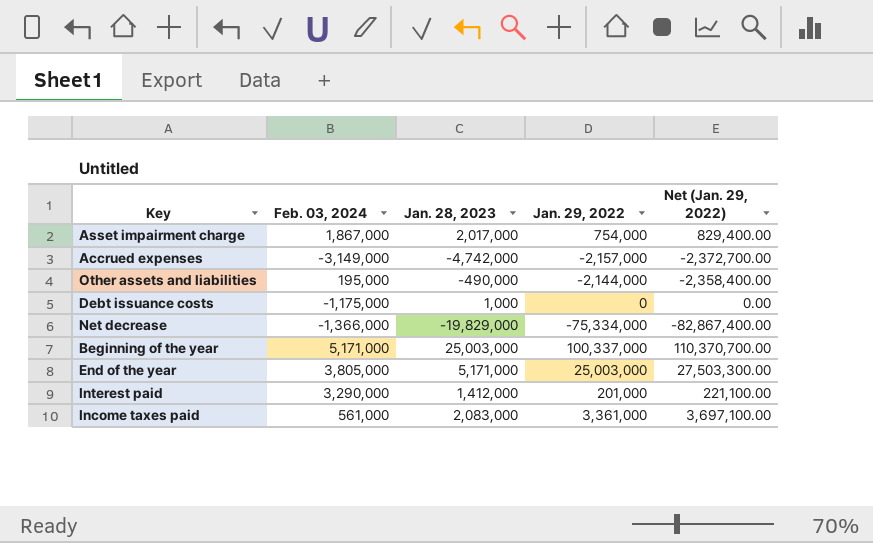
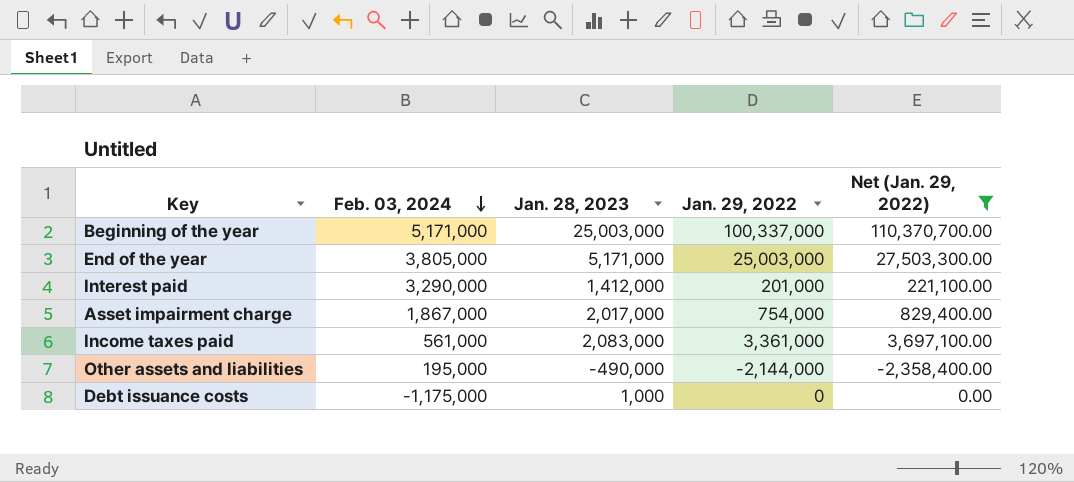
filter: none -> Net (Jan. 29, 2022) >= -2,358,400.00
row order: none -> Feb. 03, 2024 descending

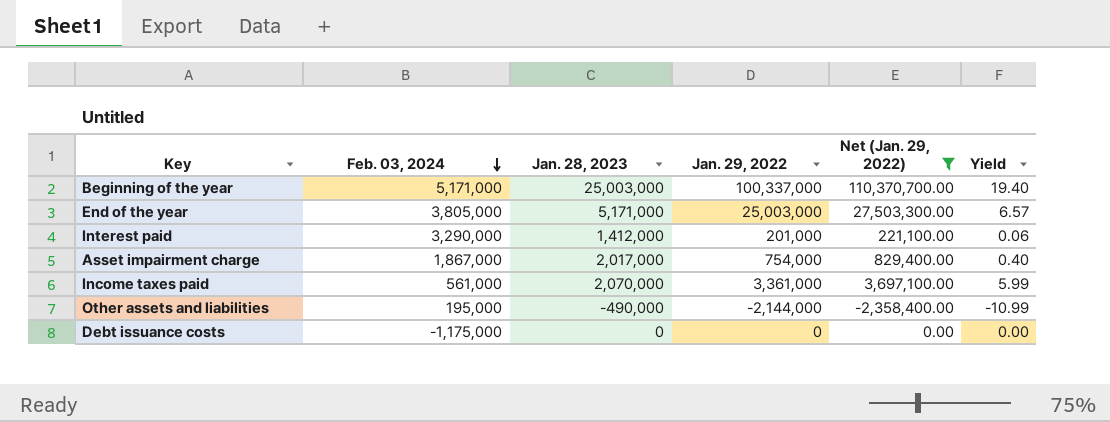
column Yield | formula: none -> [Jan. 29, 2022] / [Feb. 03, 2024]
Income taxes paid | Jan. 28, 2023: 2,083,000 -> 2,070,000
Debt issuance costs | Jan. 28, 2023: 1,000 -> 0

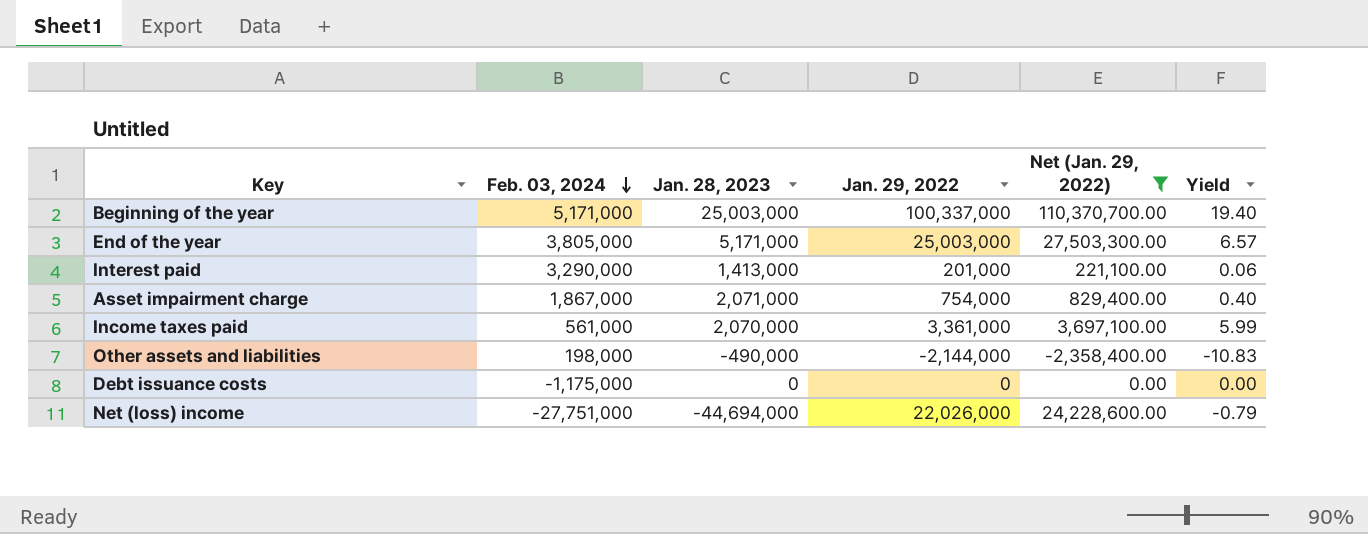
Interest paid | Jan. 28, 2023: 1,412,000 -> 1,413,000
Asset impairment charge | Jan. 28, 2023: 2,017,000 -> 2,071,000
Other assets and liabilities | Feb. 03, 2024: 195,000 -> 198,000
Other assets and liabilities | Yield: -10.99 -> -10.83
row Net (loss) income: none -> -27,751,000 | -44,694,000 | 22,026,000 | 24,228,600.00 | -0.79

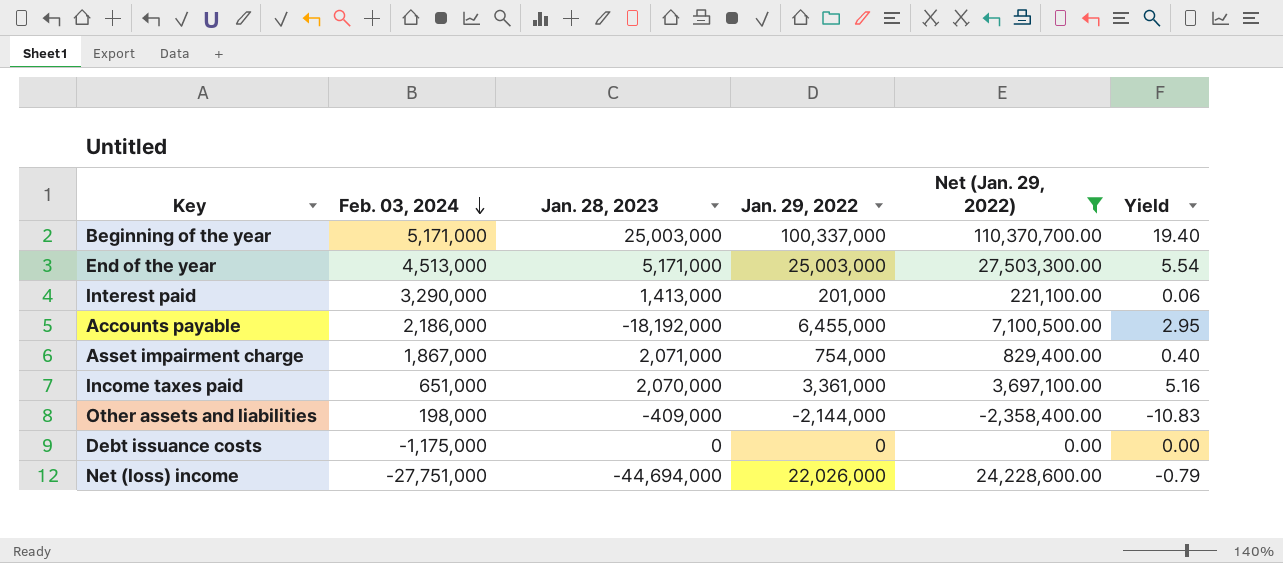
End of the year | Feb. 03, 2024: 3,805,000 -> 4,513,000
End of the year | Yield: 6.57 -> 5.54
row Accounts payable: none -> 2,186,000 | -18,192,000 | 6,455,000 | 7,100,500.00 | 2.95
Income taxes paid | Feb. 03, 2024: 561,000 -> 651,000
Income taxes paid | Yield: 5.99 -> 5.16
Other assets and liabilities | Jan. 28, 2023: -490,000 -> -409,000

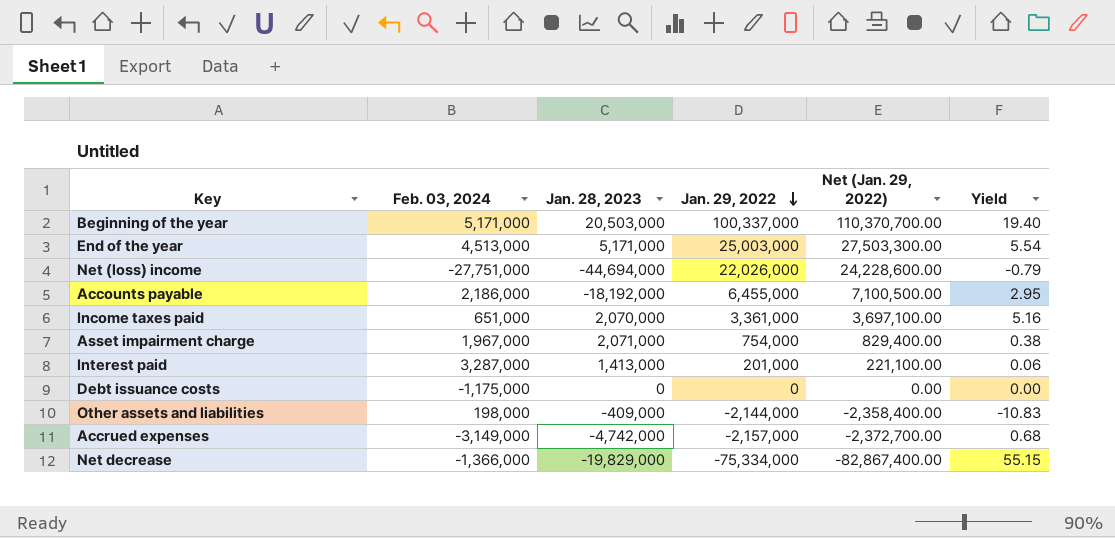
filter: Net (Jan. 29, 2022) >= -2,358,400.00 -> none
row order: Feb. 03, 2024 descending -> Jan. 29, 2022 descending
Beginning of the year | Jan. 28, 2023: 25,003,000 -> 20,503,000
Asset impairment charge | Feb. 03, 2024: 1,867,000 -> 1,967,000
Asset impairment charge | Yield: 0.40 -> 0.38
Interest paid | Feb. 03, 2024: 3,290,000 -> 3,287,000

